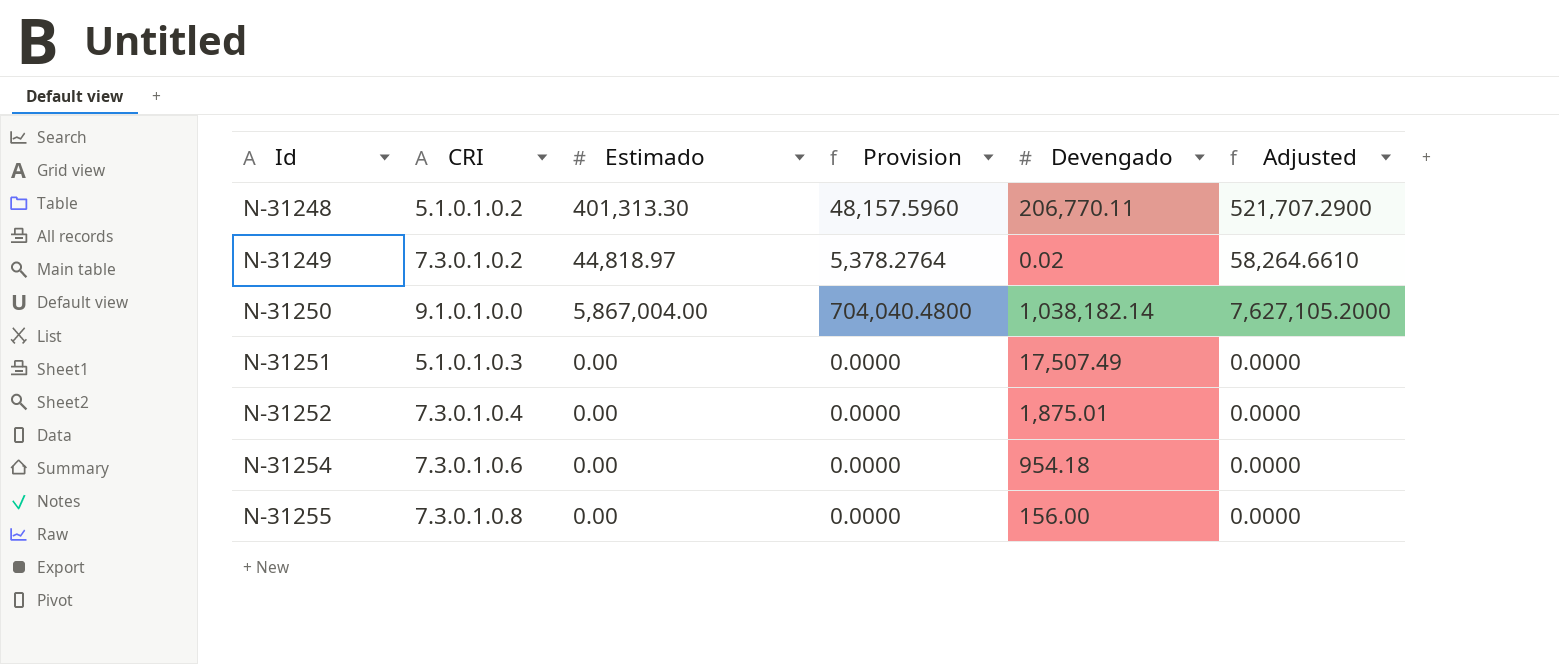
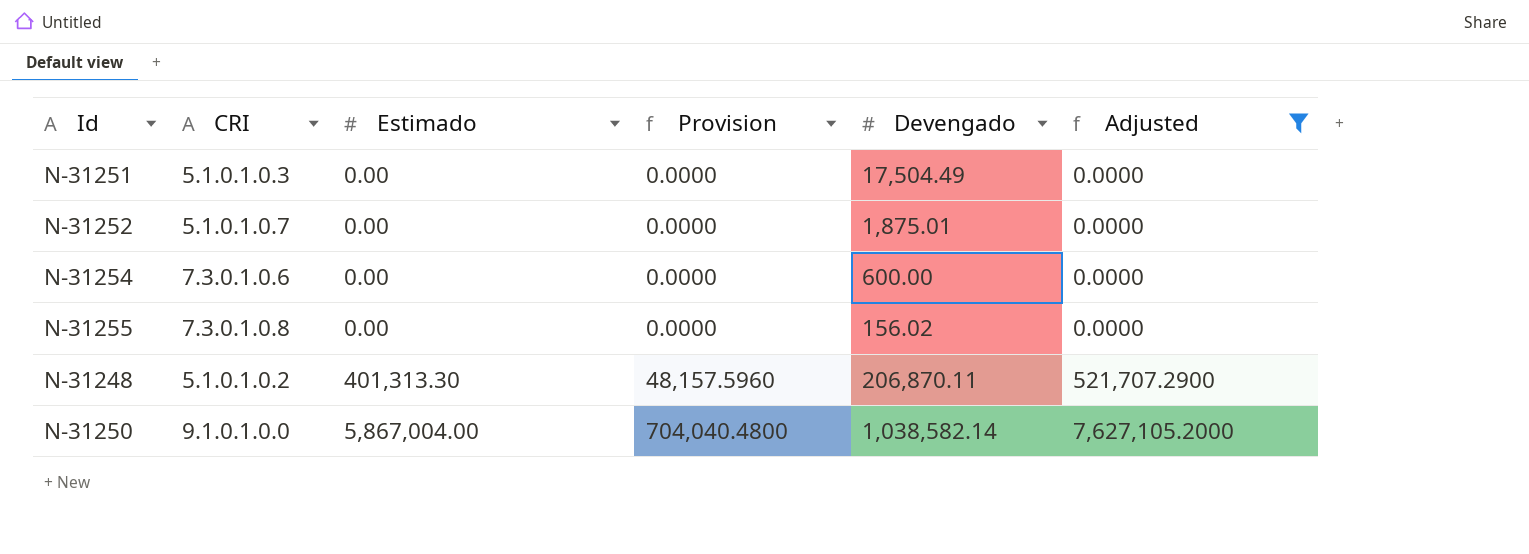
filter: none -> Adjusted != 58,264.6610
row order: Id ascending -> Estimado ascending
N-31251 | Devengado: 17,507.49 -> 17,504.49
N-31252 | CRI: 7.3.0.1.0.4 -> 5.1.0.1.0.7
N-31254 | Devengado: 954.18 -> 600.00
N-31255 | Devengado: 156.00 -> 156.02
N-31248 | Devengado: 206,770.11 -> 206,870.11
N-31250 | Devengado: 1,038,182.14 -> 1,038,582.14

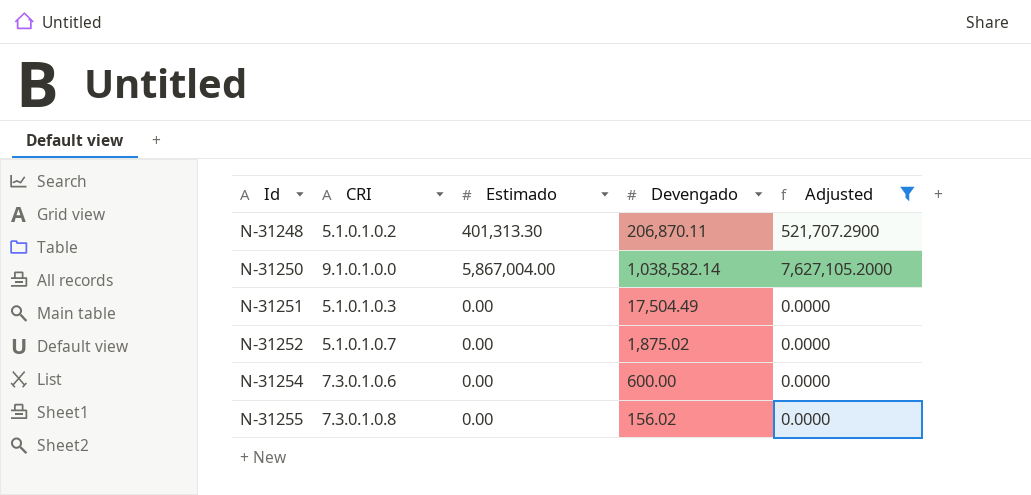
row order: Estimado ascending -> Id ascending
column Provision | formula: [Estimado] * 0.12 -> none
N-31252 | Devengado: 1,875.01 -> 1,875.02

